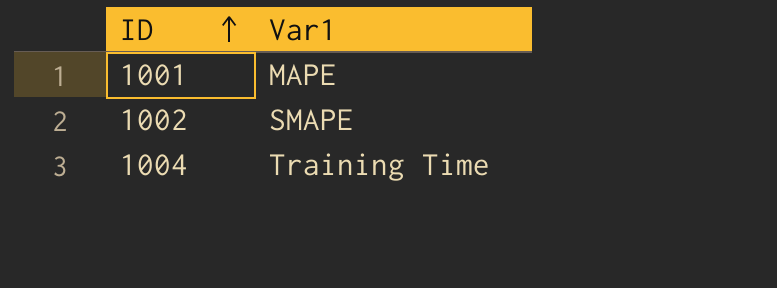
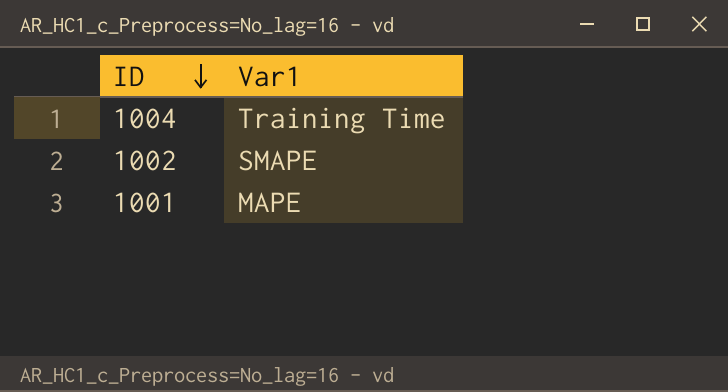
row order: ID ascending -> ID descending

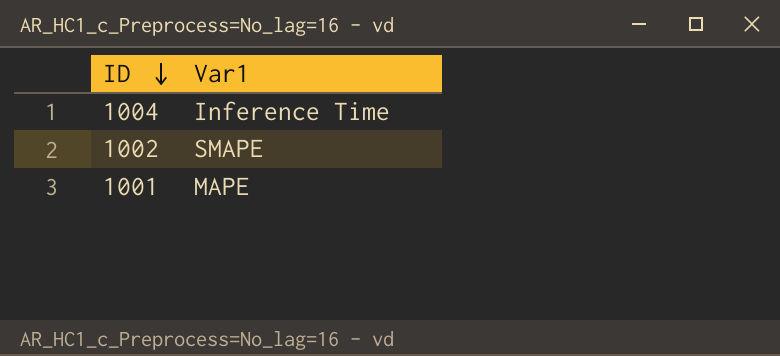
1004 | Var1: Training Time -> Inference Time

